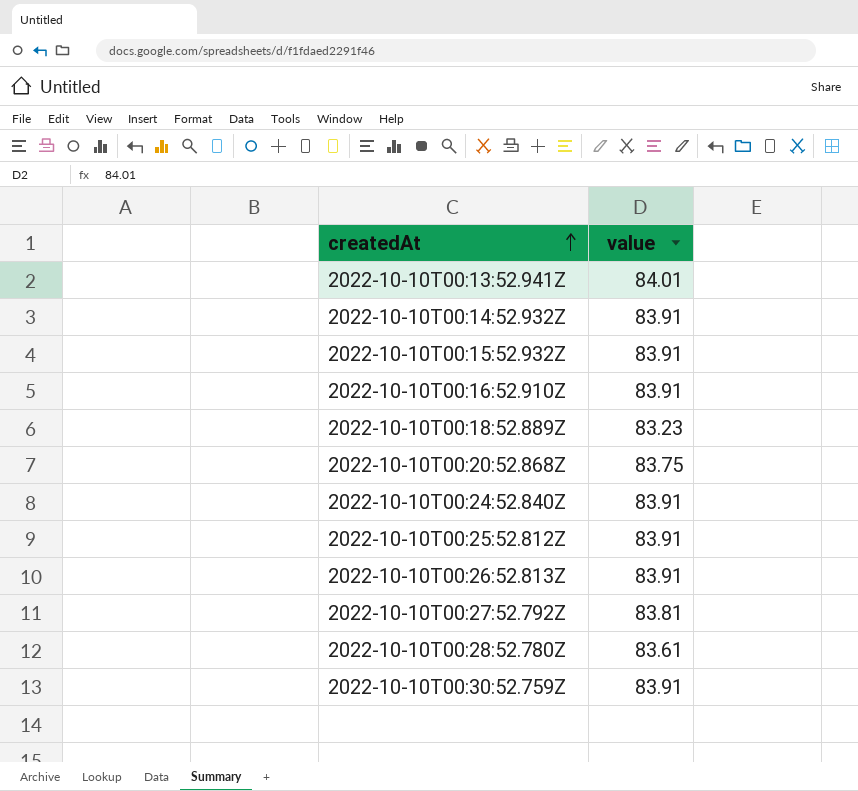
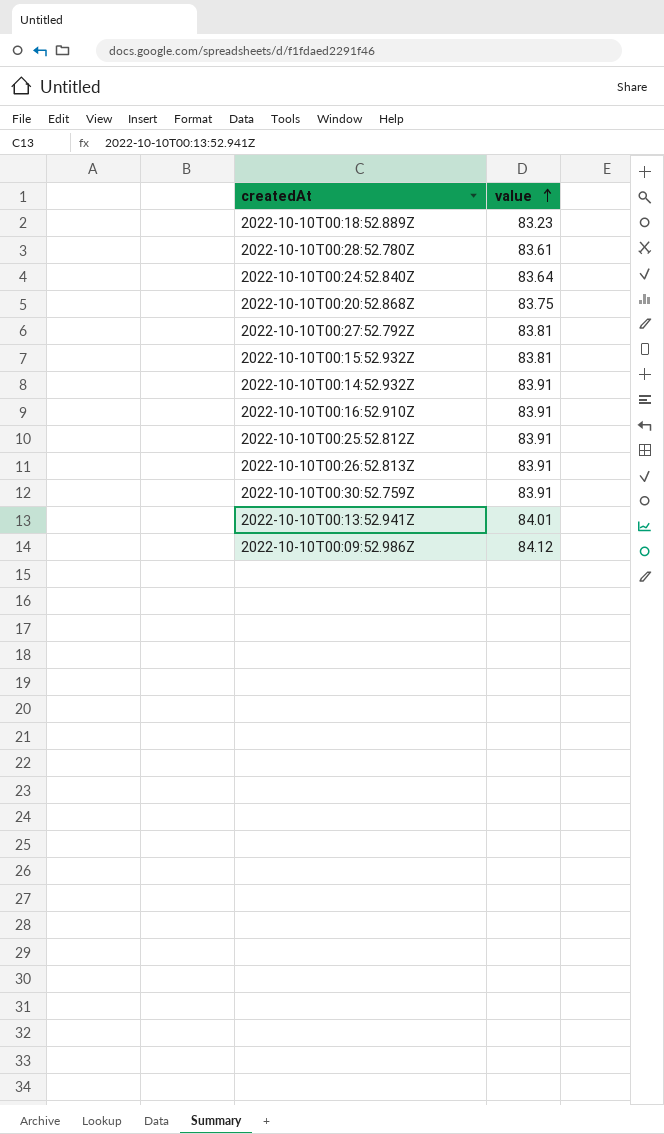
row order: createdAt ascending -> value ascending
2022-10-10T00:24:52.840Z | value: 83.91 -> 83.64
2022-10-10T00:15:52.932Z | value: 83.91 -> 83.81
row 2022-10-10T00:09:52.986Z: none -> 84.12

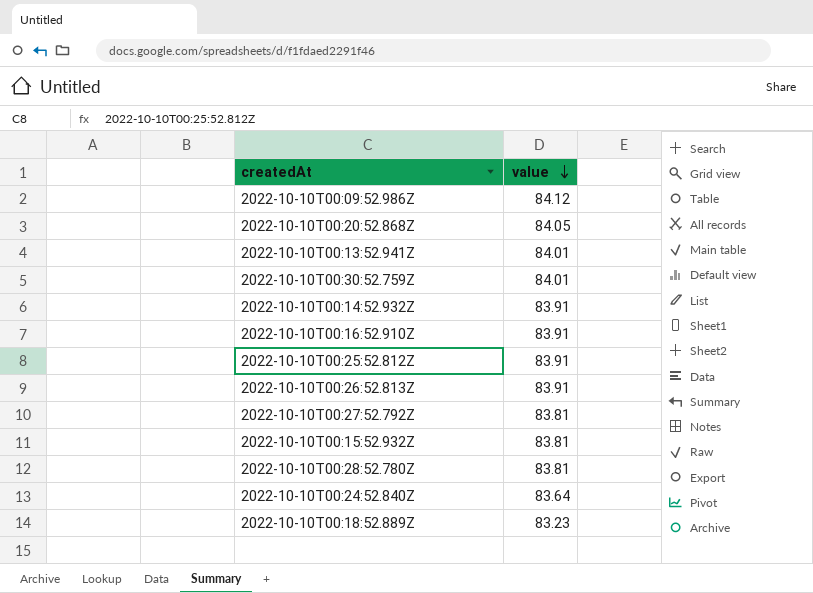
row order: value ascending -> value descending
2022-10-10T00:20:52.868Z | value: 83.75 -> 84.05
2022-10-10T00:30:52.759Z | value: 83.91 -> 84.01
2022-10-10T00:28:52.780Z | value: 83.61 -> 83.81

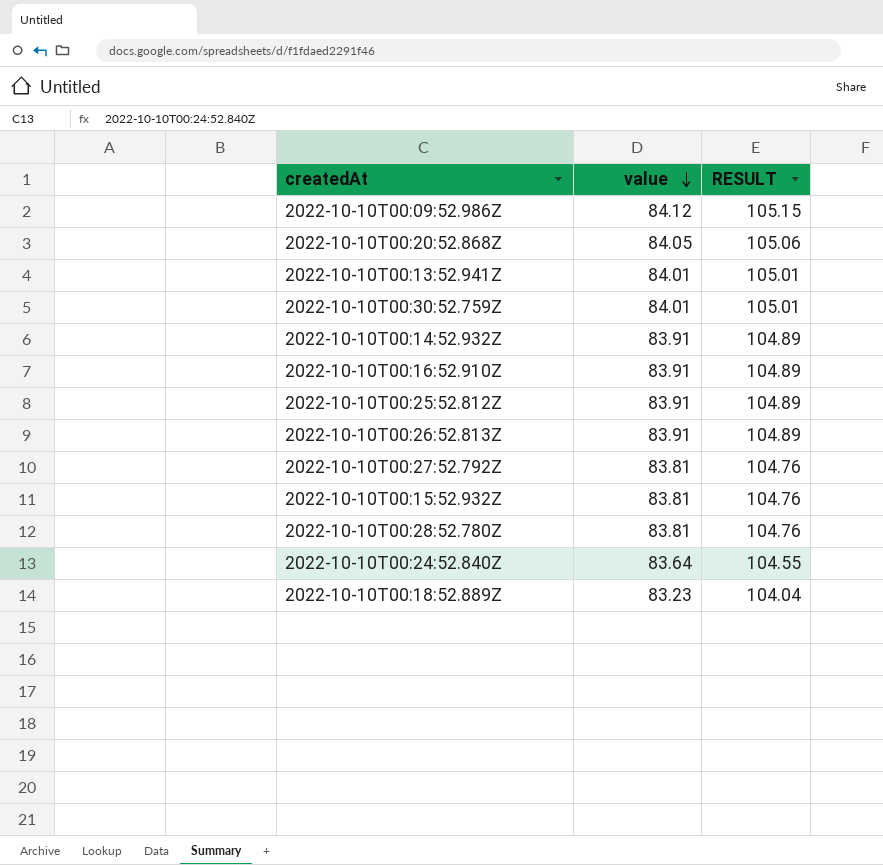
column RESULT | formula: none -> [value] * 1.25

